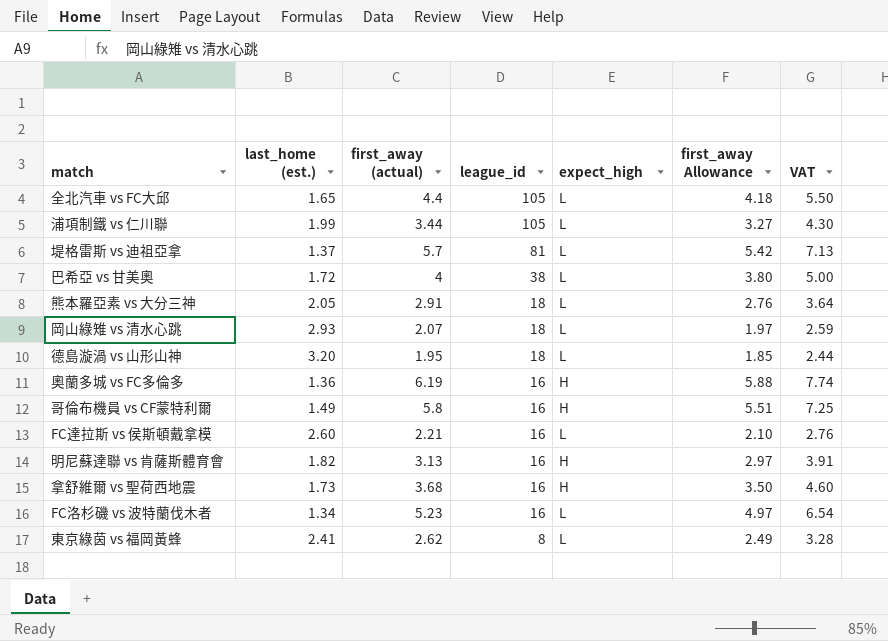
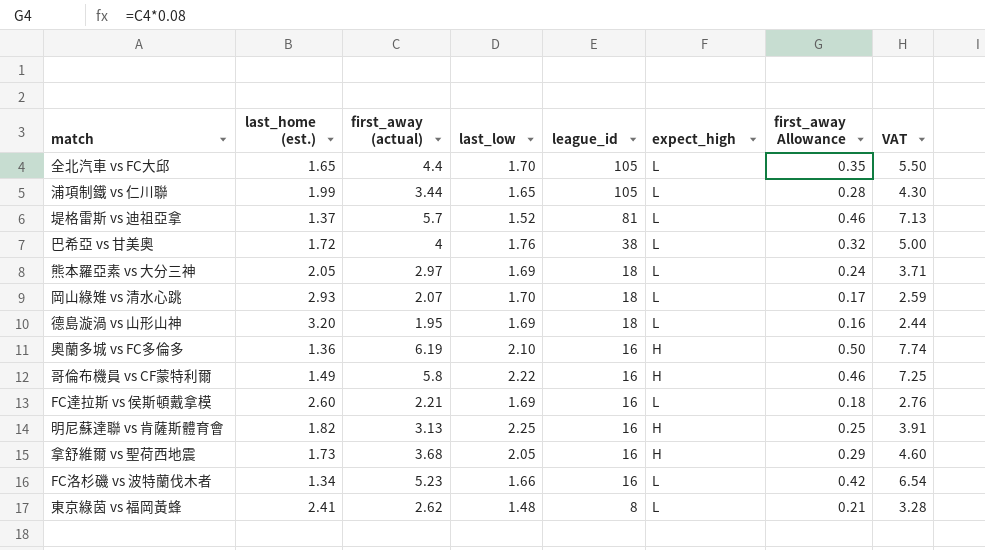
column last_low | position: none -> 4
column first_away Allowance | formula: [first_away (actual)] * 0.95 -> [first_away (actual)] * 0.08
熊本羅亞素 vs 大分三神 | first_away (actual): 2.91 -> 2.97
熊本羅亞素 vs 大分三神 | VAT: 3.64 -> 3.71

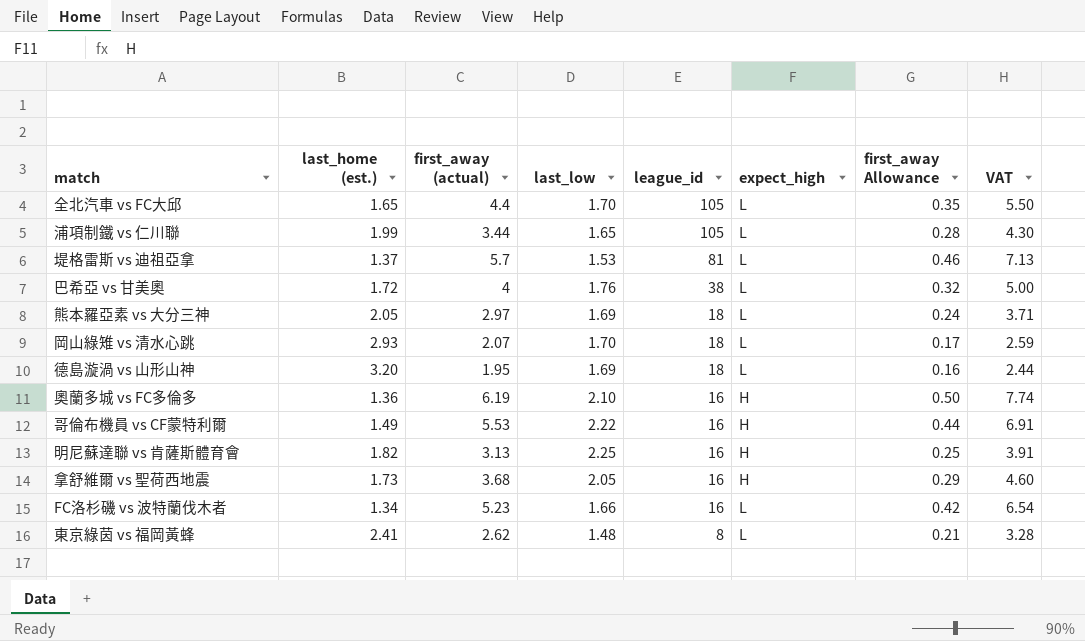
row FC達拉斯 vs 侯斯頓戴拿模: 2.60 | 2.21 | 1.69 | 16 | L | 0.18 | 2.76 -> none
堤格雷斯 vs 迪祖亞拿 | last_low: 1.52 -> 1.53
哥倫布機員 vs CF蒙特利爾 | first_away (actual): 5.8 -> 5.53
哥倫布機員 vs CF蒙特利爾 | first_away Allowance: 0.46 -> 0.44
哥倫布機員 vs CF蒙特利爾 | VAT: 7.25 -> 6.91

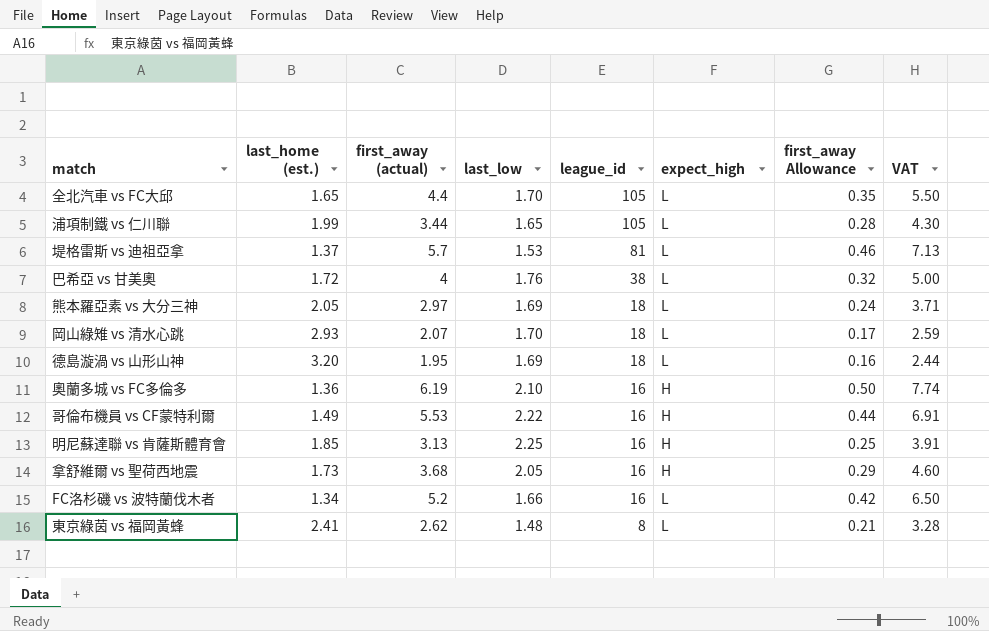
明尼蘇達聯 vs 肯薩斯體育會 | last_home (est.): 1.82 -> 1.85
FC洛杉磯 vs 波特蘭伐木者 | first_away (actual): 5.23 -> 5.2
FC洛杉磯 vs 波特蘭伐木者 | VAT: 6.54 -> 6.50

